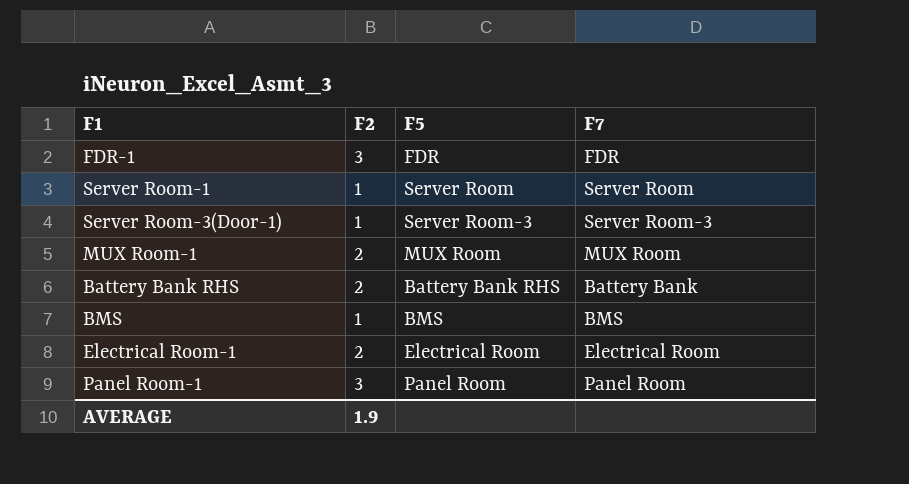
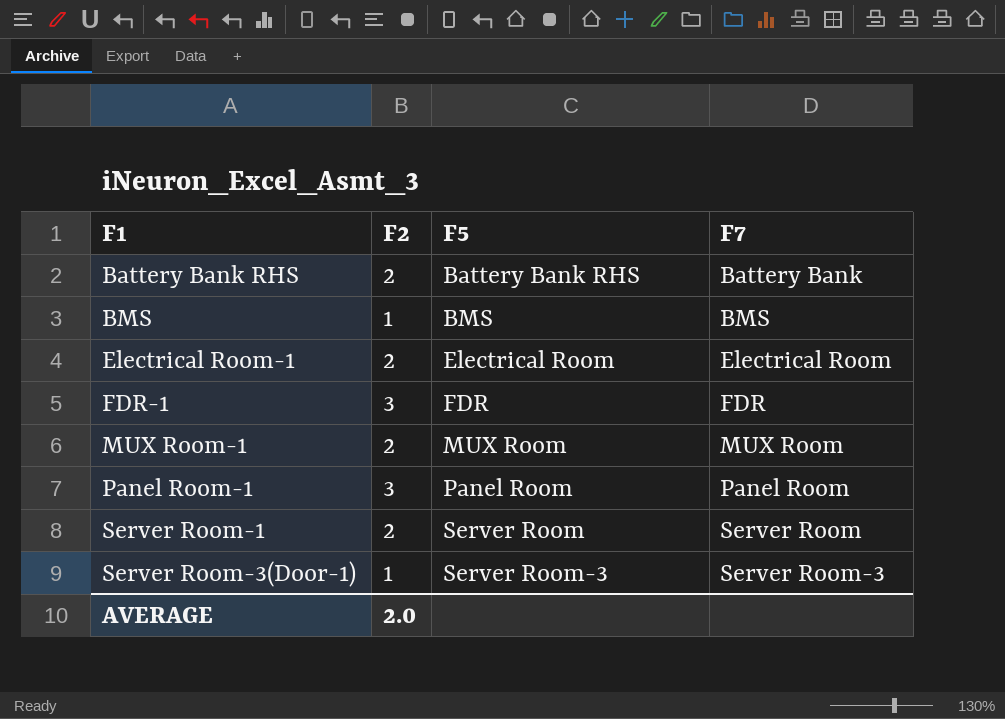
row order: none -> F1 ascending
Server Room-1 | F2: 1 -> 2
AVERAGE | F2: 1.9 -> 2.0

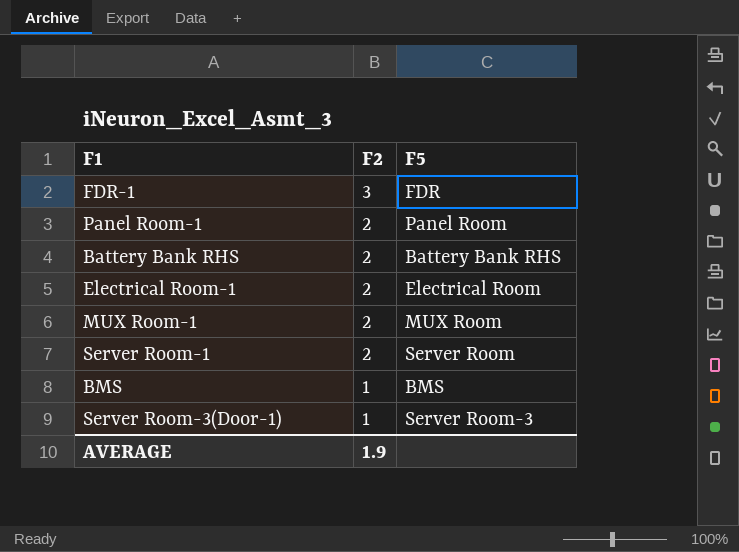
row order: F1 ascending -> F2 descending
column F7 | position: 4 -> none
Panel Room-1 | F2: 3 -> 2
AVERAGE | F2: 2.0 -> 1.9

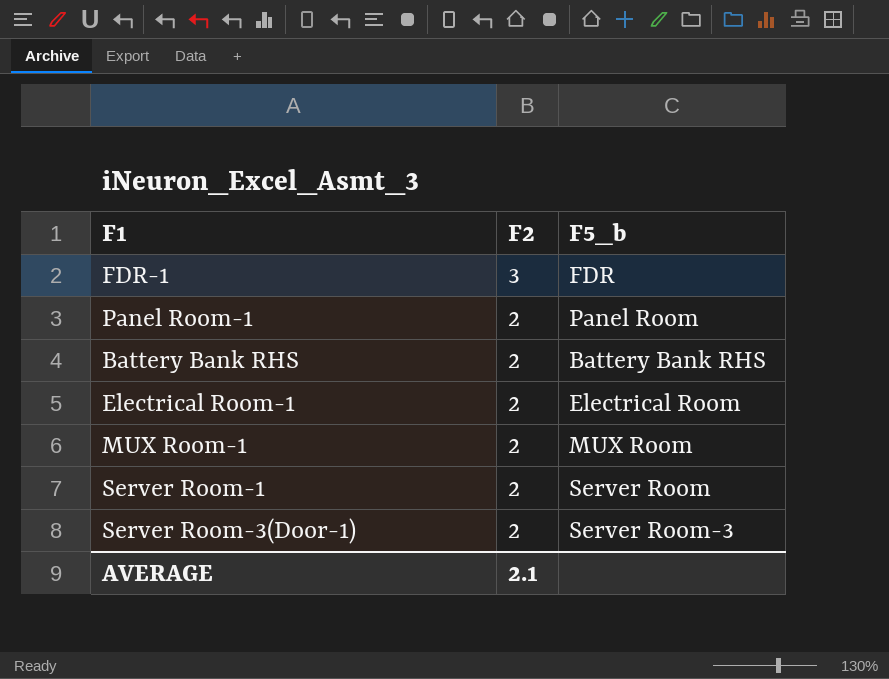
column name: F5 -> F5_b
row BMS: 1 | BMS -> none
Server Room-3(Door-1) | F2: 1 -> 2
AVERAGE | F2: 1.9 -> 2.1

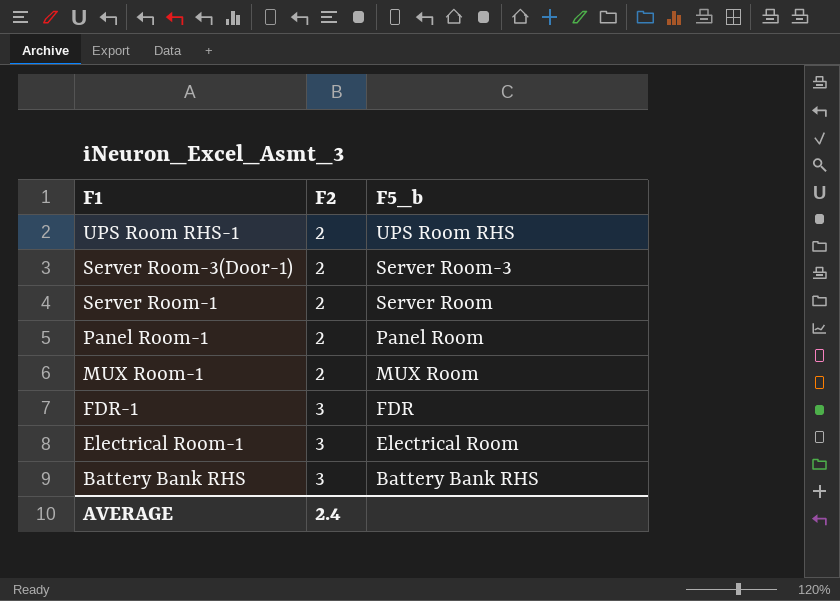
row order: F2 descending -> F1 descending
row UPS Room RHS-1: none -> 2 | UPS Room RHS
Electrical Room-1 | F2: 2 -> 3
Battery Bank RHS | F2: 2 -> 3
AVERAGE | F2: 2.1 -> 2.4

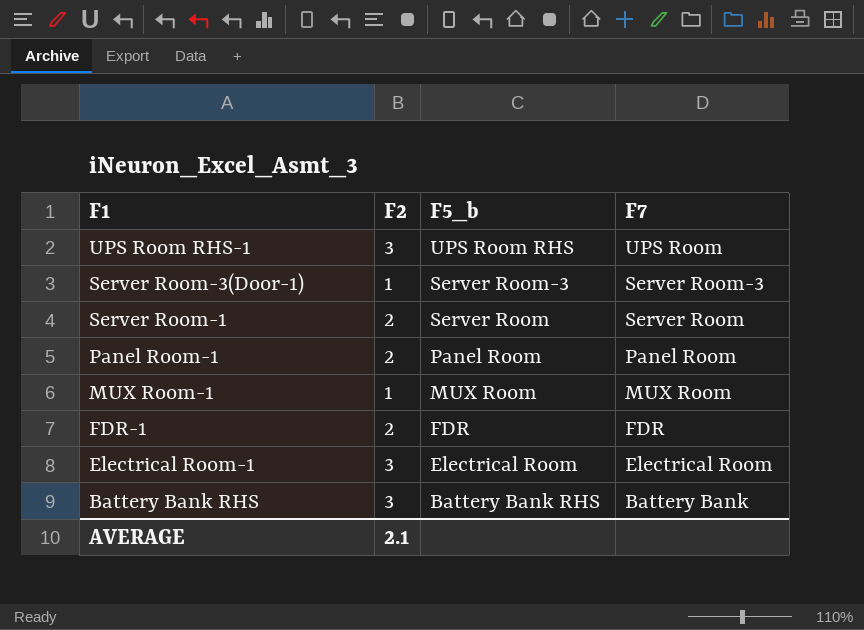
column F7 | position: none -> 4
UPS Room RHS-1 | F2: 2 -> 3
Server Room-3(Door-1) | F2: 2 -> 1
MUX Room-1 | F2: 2 -> 1
FDR-1 | F2: 3 -> 2
AVERAGE | F2: 2.4 -> 2.1

